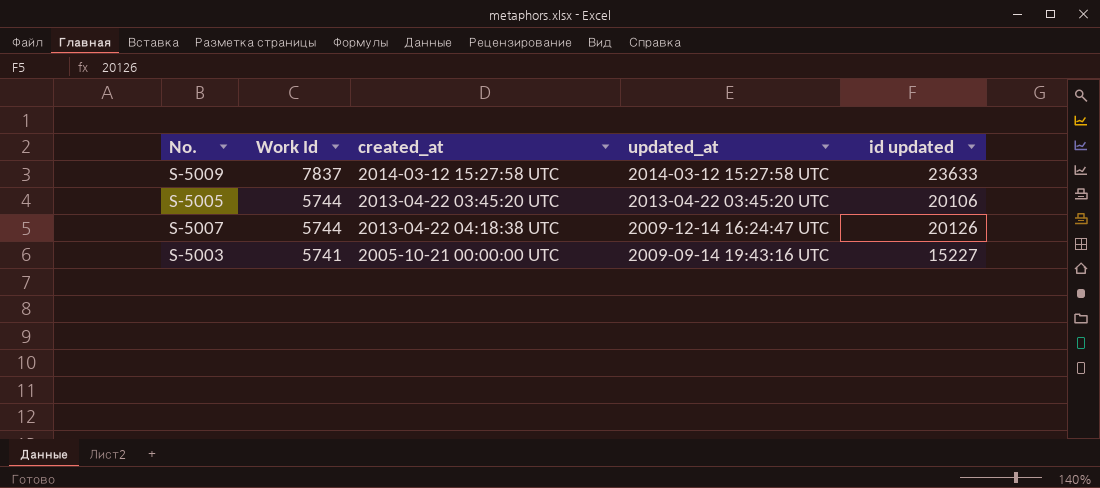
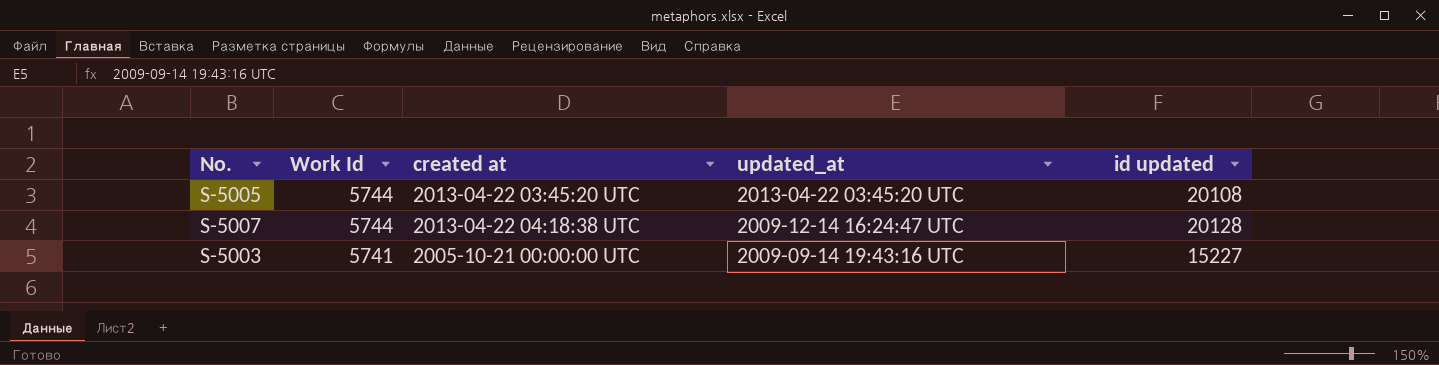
column name: created_at -> created at
row S-5009: 7837 | 2014-03-12 15:27:58 UTC | 2014-03-12 15:27:58 UTC | 23633 -> none
S-5005 | id updated: 20106 -> 20108
S-5007 | id updated: 20126 -> 20128

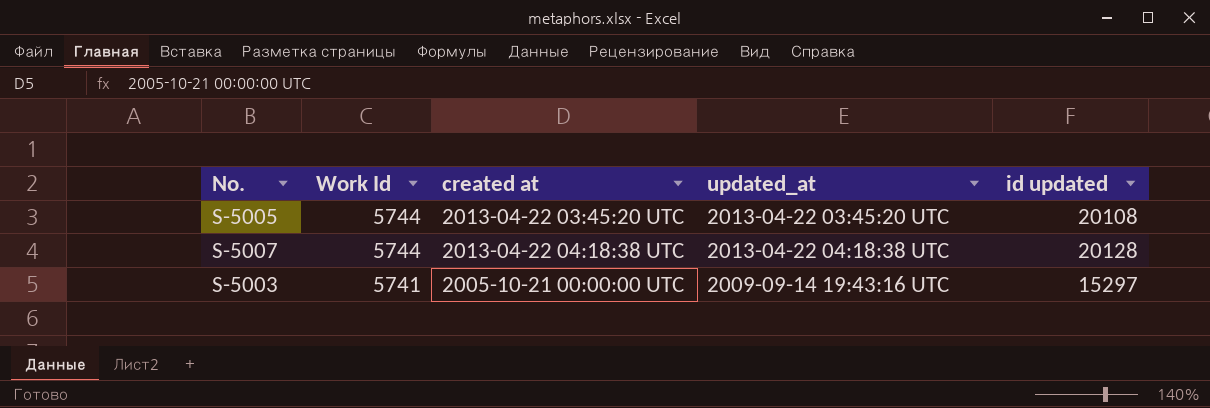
S-5007 | updated_at: 2009-12-14 16:24:47 UTC -> 2013-04-22 04:18:38 UTC
S-5003 | id updated: 15227 -> 15297

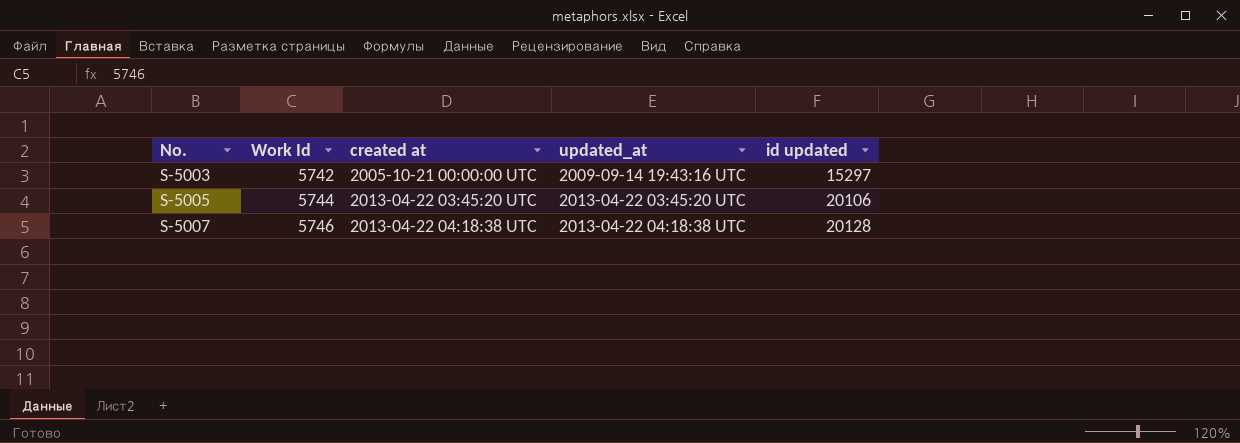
row order: Work Id descending -> No. ascending
S-5003 | Work Id: 5741 -> 5742
S-5005 | id updated: 20108 -> 20106
S-5007 | Work Id: 5744 -> 5746

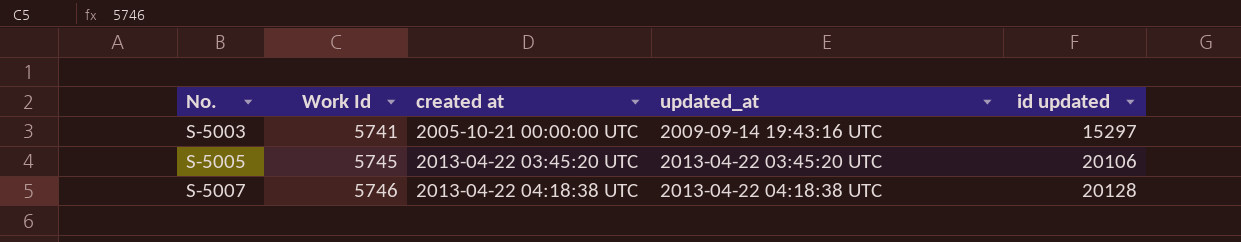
S-5003 | Work Id: 5742 -> 5741
S-5005 | Work Id: 5744 -> 5745

